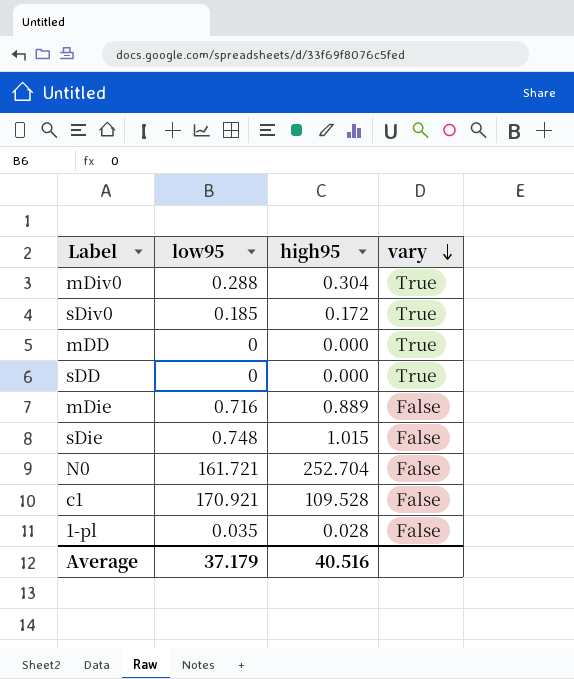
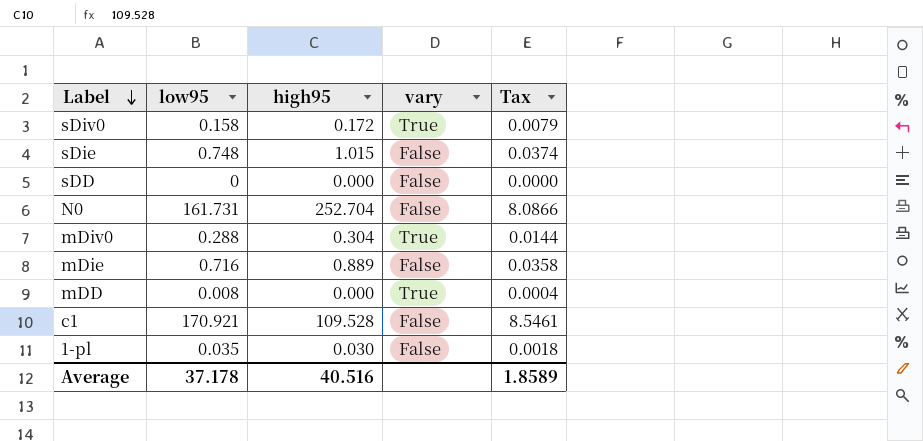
row order: vary descending -> Label descending
column Tax | formula: none -> [low95] * 0.05
sDiv0 | low95: 0.185 -> 0.158
sDD | vary: True -> False
N0 | low95: 161.721 -> 161.731
mDD | low95: 0 -> 0.008
1-pl | high95: 0.028 -> 0.030
Average | low95: 37.179 -> 37.178

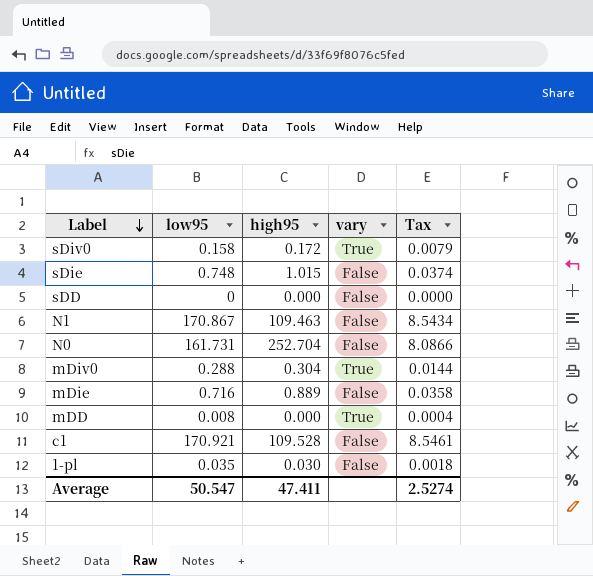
row N1: none -> 170.867 | 109.463 | False | 8.5434
Average | low95: 37.178 -> 50.547
Average | high95: 40.516 -> 47.411
Average | Tax: 1.8589 -> 2.5274

